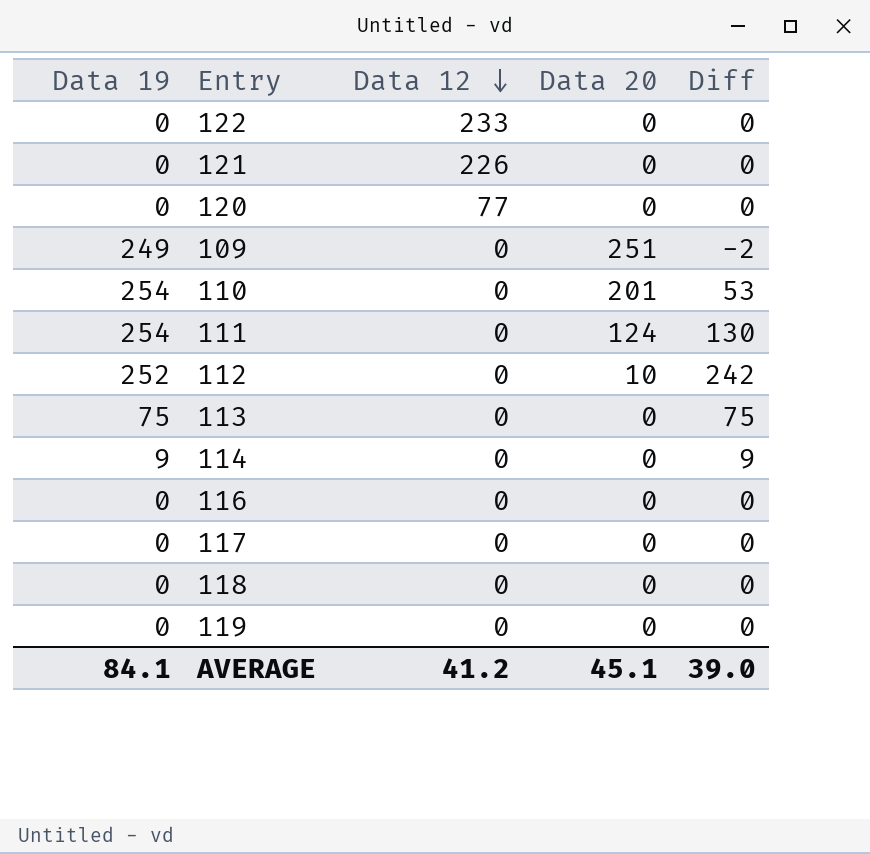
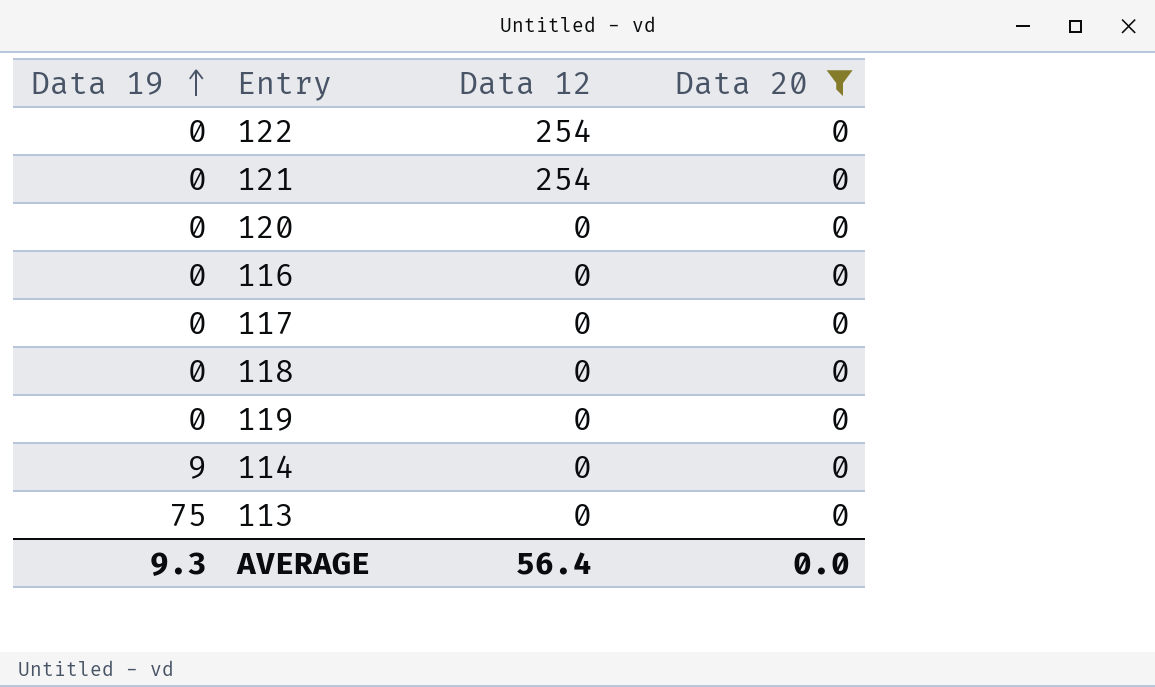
filter: none -> Data 20 = 0
row order: Data 12 descending -> Data 19 ascending
column Diff | formula: [Data 19] - [Data 20] -> none
122 | Data 12: 233 -> 254
121 | Data 12: 226 -> 254
120 | Data 12: 77 -> 0
AVERAGE | Data 19: 84.1 -> 9.3
AVERAGE | Data 12: 41.2 -> 56.4
AVERAGE | Data 20: 45.1 -> 0.0

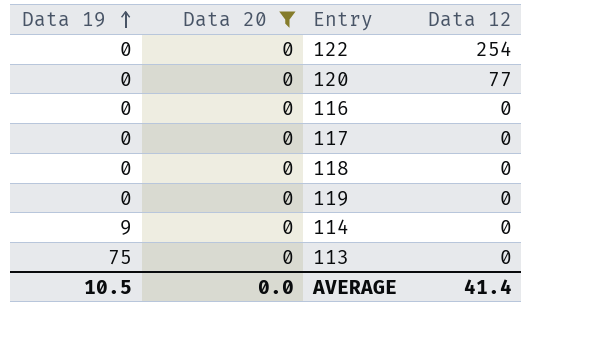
column Data 20 | position: 4 -> 2
row 121: 0 | 254 | 0 -> none
120 | Data 12: 0 -> 77
AVERAGE | Data 19: 9.3 -> 10.5
AVERAGE | Data 12: 56.4 -> 41.4

